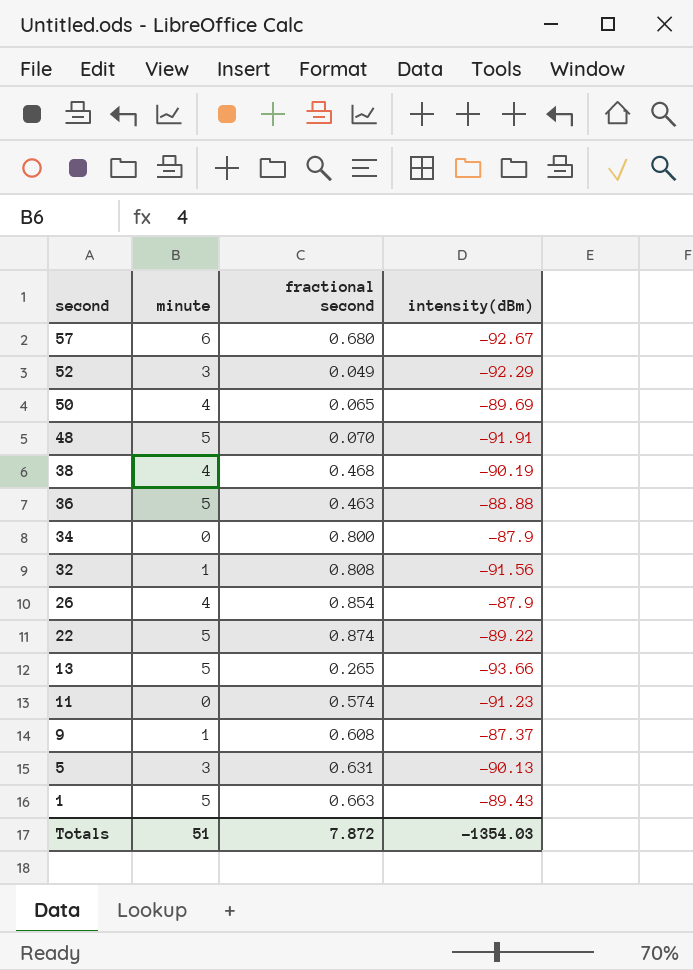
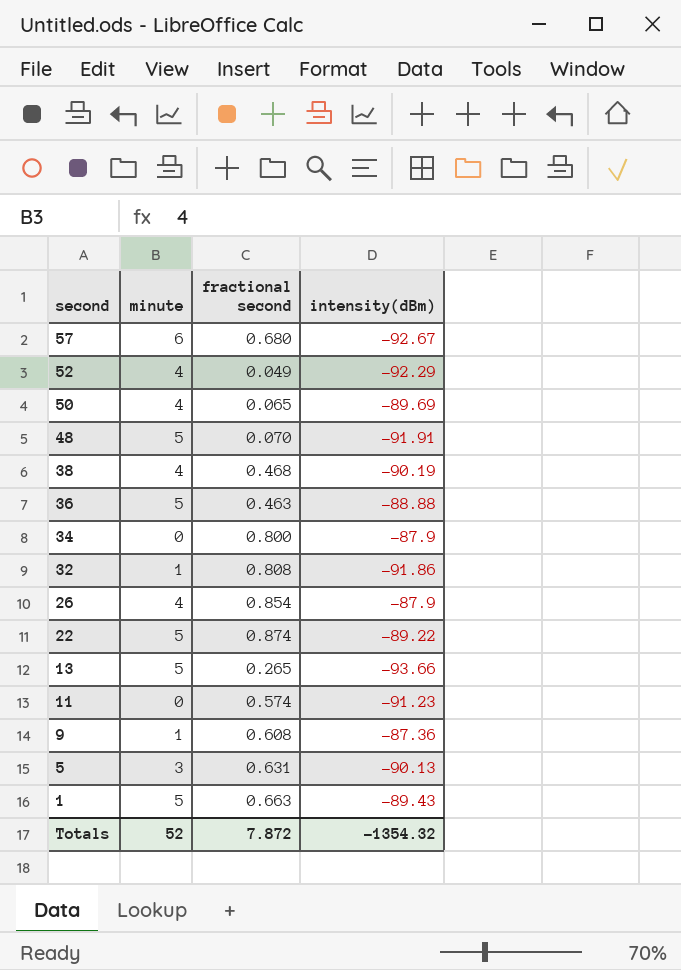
52 | minute: 3 -> 4
32 | intensity(dBm): -91.56 -> -91.86
9 | intensity(dBm): -87.37 -> -87.36
Totals | minute: 51 -> 52
Totals | intensity(dBm): -1354.03 -> -1354.32

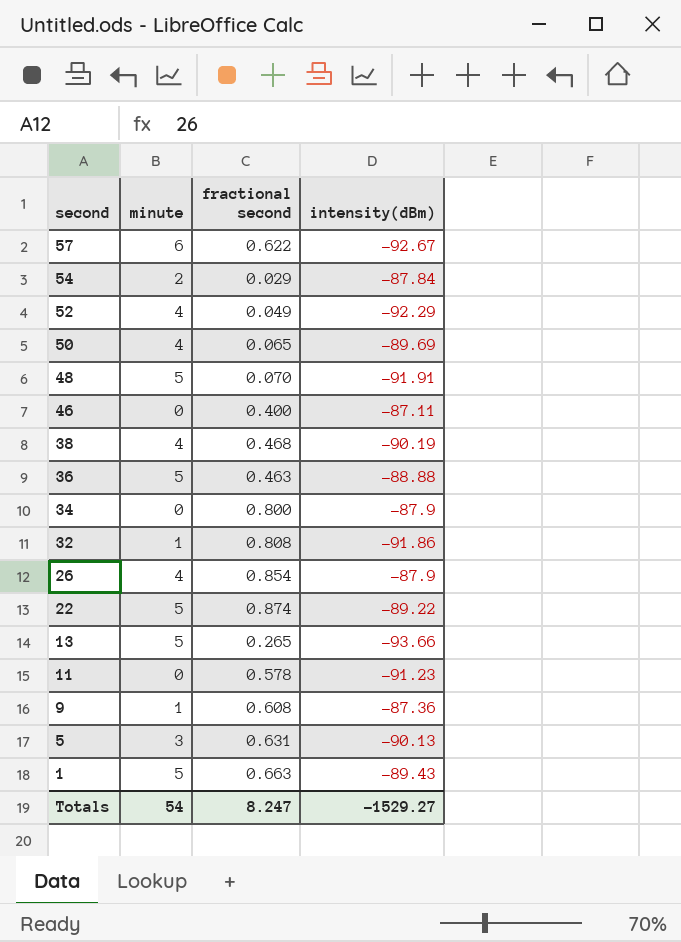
57 | fractional second: 0.680 -> 0.622
row 54: none -> 2 | 0.029 | -87.84
row 46: none -> 0 | 0.400 | -87.11
11 | fractional second: 0.574 -> 0.578
Totals | minute: 52 -> 54
Totals | fractional second: 7.872 -> 8.247
Totals | intensity(dBm): -1354.32 -> -1529.27

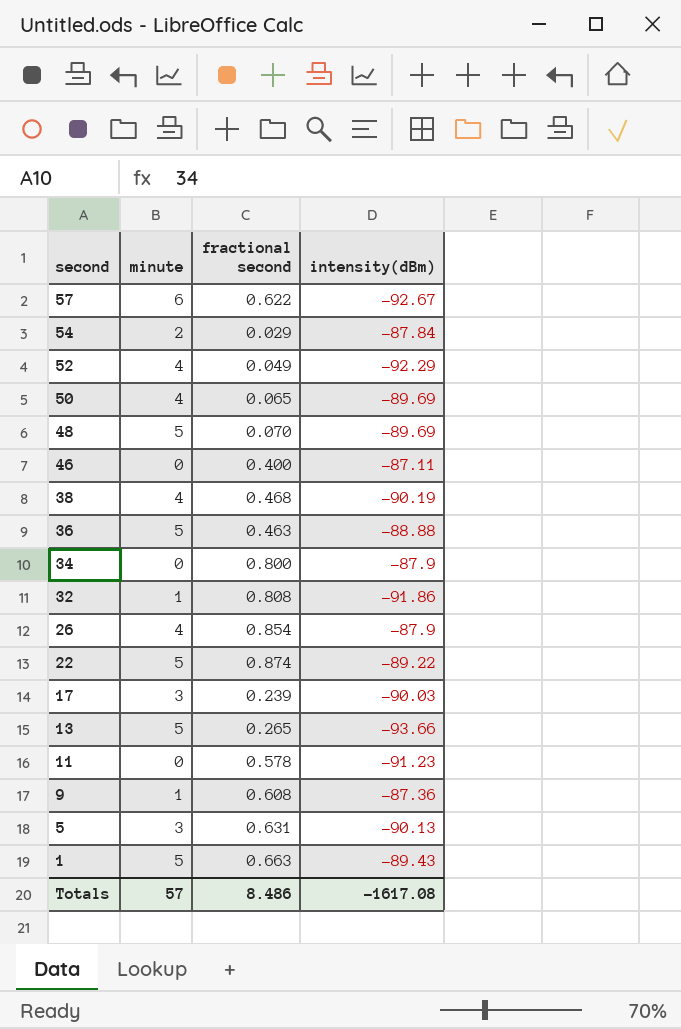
48 | intensity(dBm): -91.91 -> -89.69
row 17: none -> 3 | 0.239 | -90.03
Totals | minute: 54 -> 57
Totals | fractional second: 8.247 -> 8.486
Totals | intensity(dBm): -1529.27 -> -1617.08

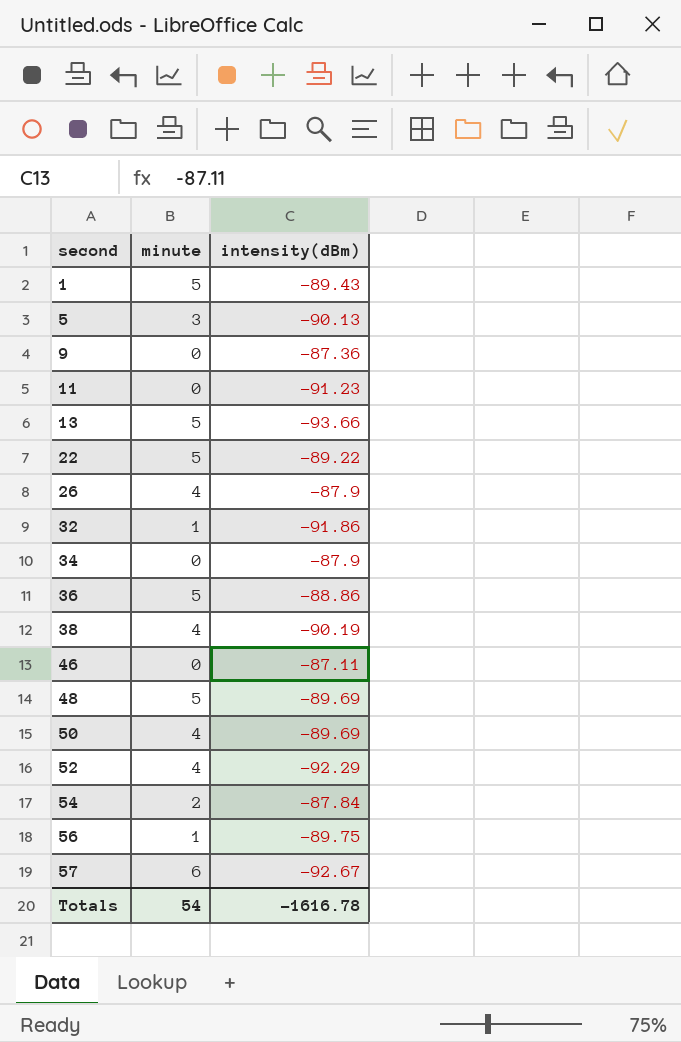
row order: second descending -> second ascending
column fractional second | position: 3 -> none
row 17: 3 | 0.239 | -90.03 -> none
9 | minute: 1 -> 0
36 | intensity(dBm): -88.88 -> -88.86
row 56: none -> 1 | -89.75
Totals | minute: 57 -> 54
Totals | intensity(dBm): -1617.08 -> -1616.78

